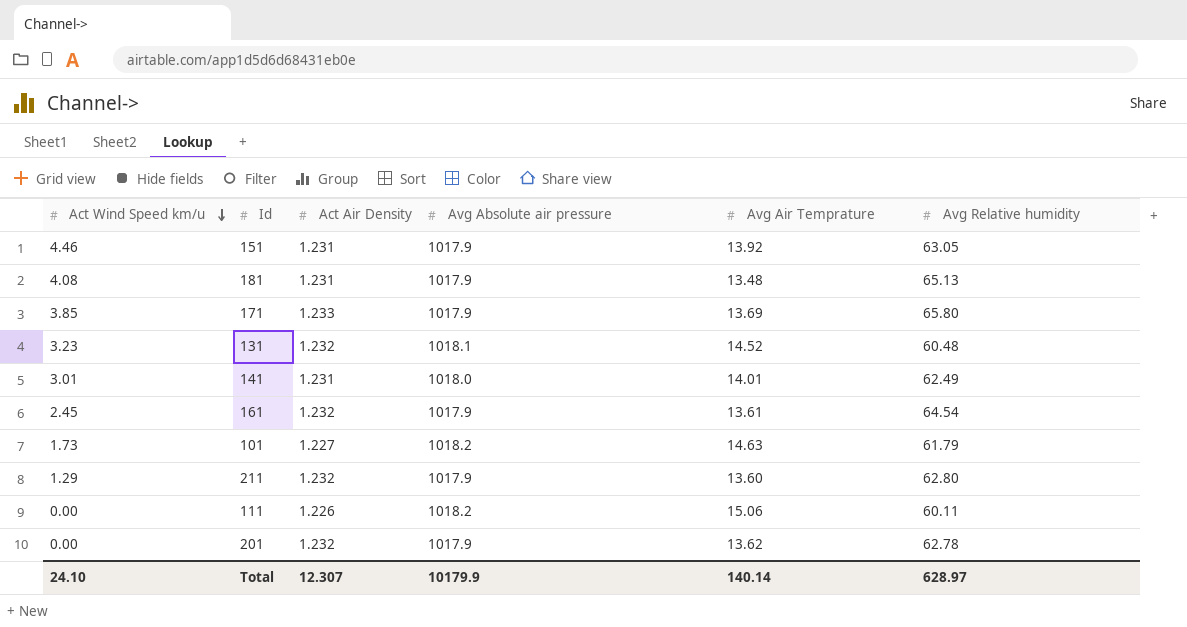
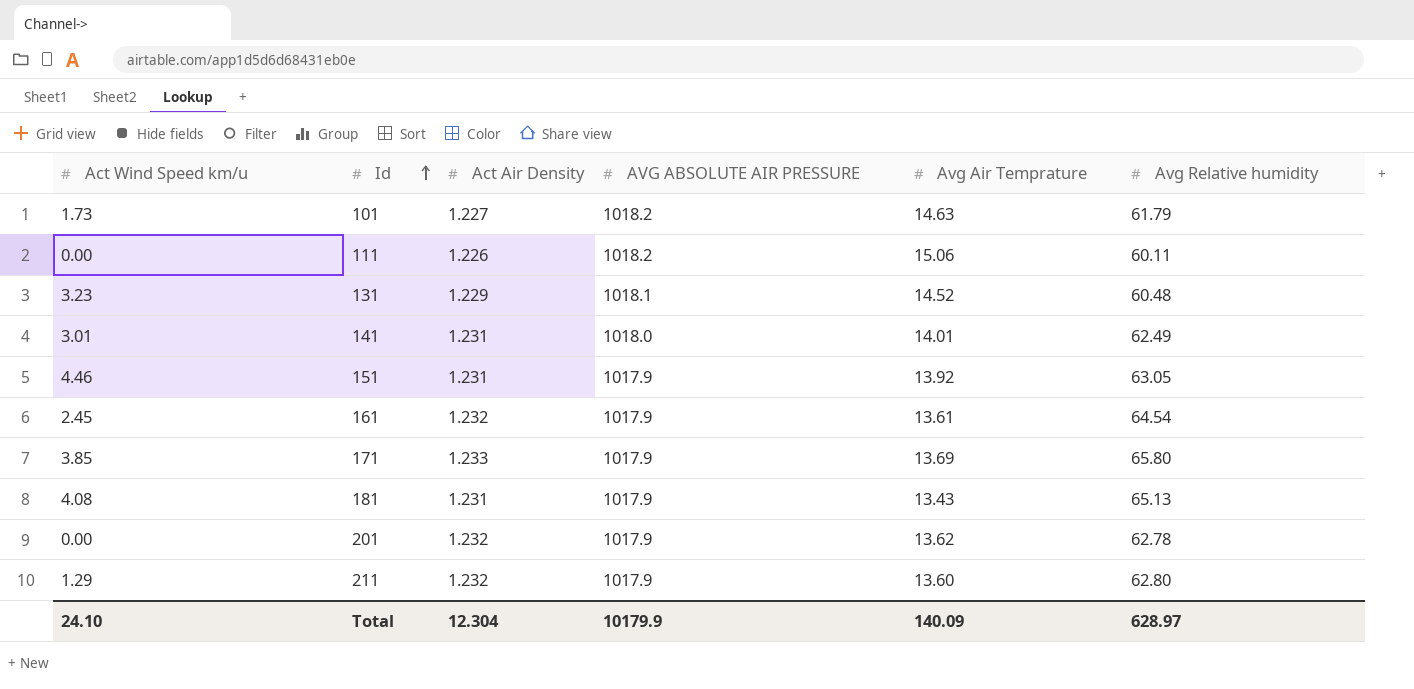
row order: Act Wind Speed km/u descending -> Id ascending
column name: Avg Absolute air pressure -> AVG ABSOLUTE AIR PRESSURE
131 | Act Air Density: 1.232 -> 1.229
181 | Avg Air Temprature: 13.48 -> 13.43
Total | Act Air Density: 12.307 -> 12.304
Total | Avg Air Temprature: 140.14 -> 140.09

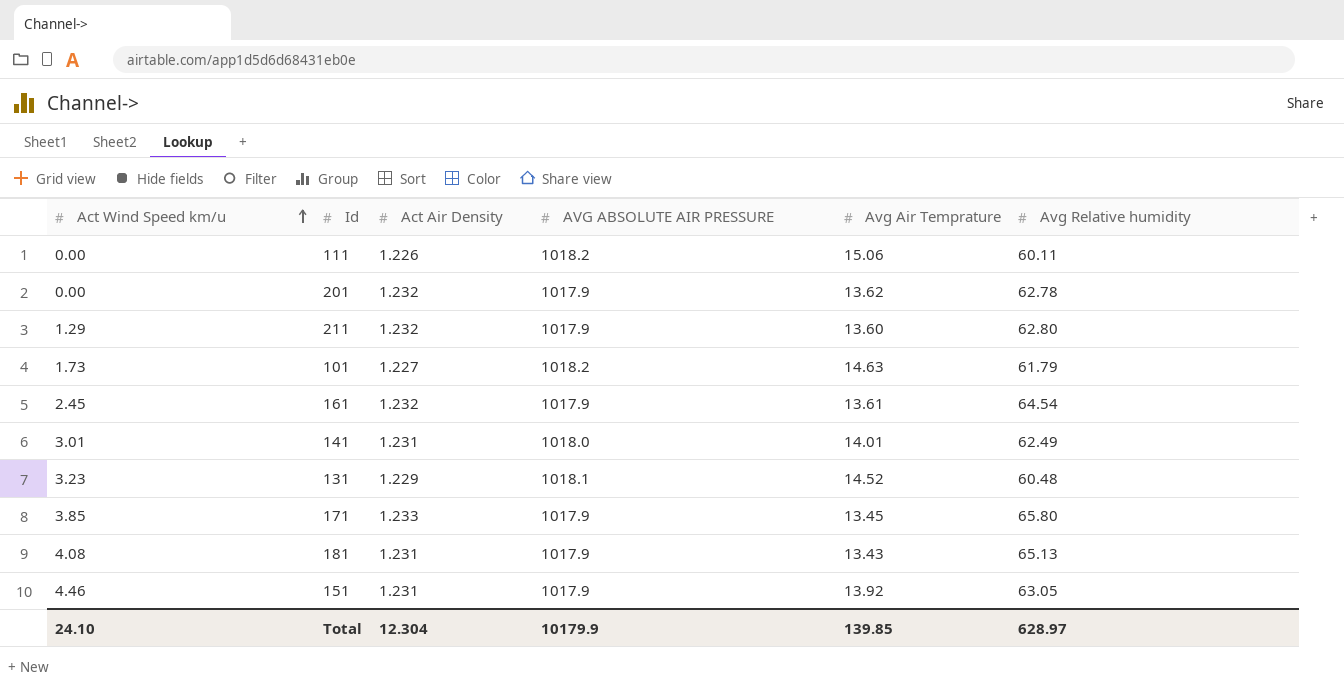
row order: Id ascending -> Act Wind Speed km/u ascending
171 | Avg Air Temprature: 13.69 -> 13.45
Total | Avg Air Temprature: 140.09 -> 139.85

